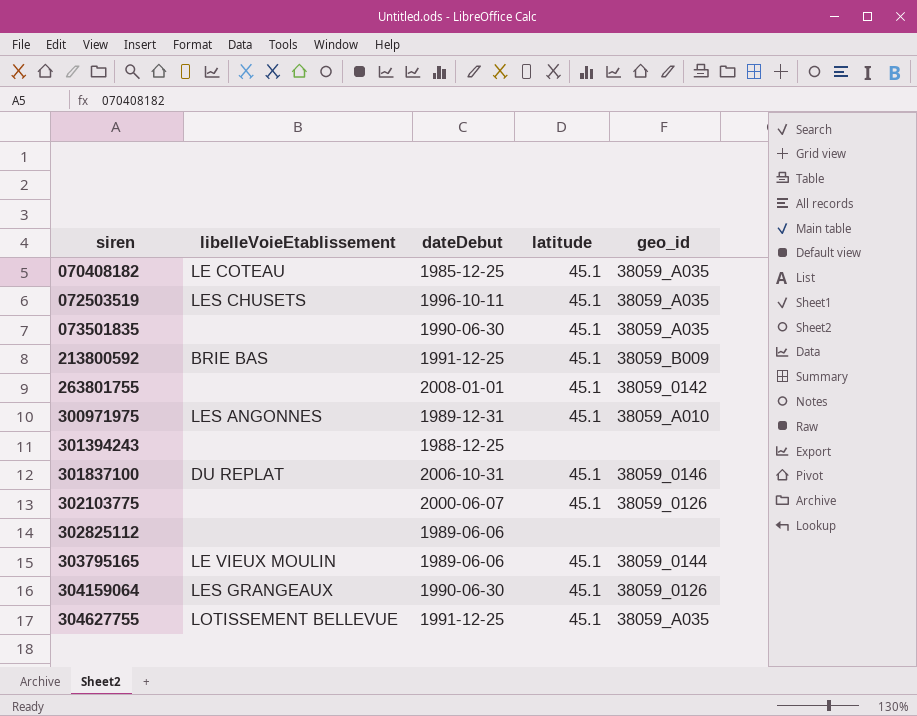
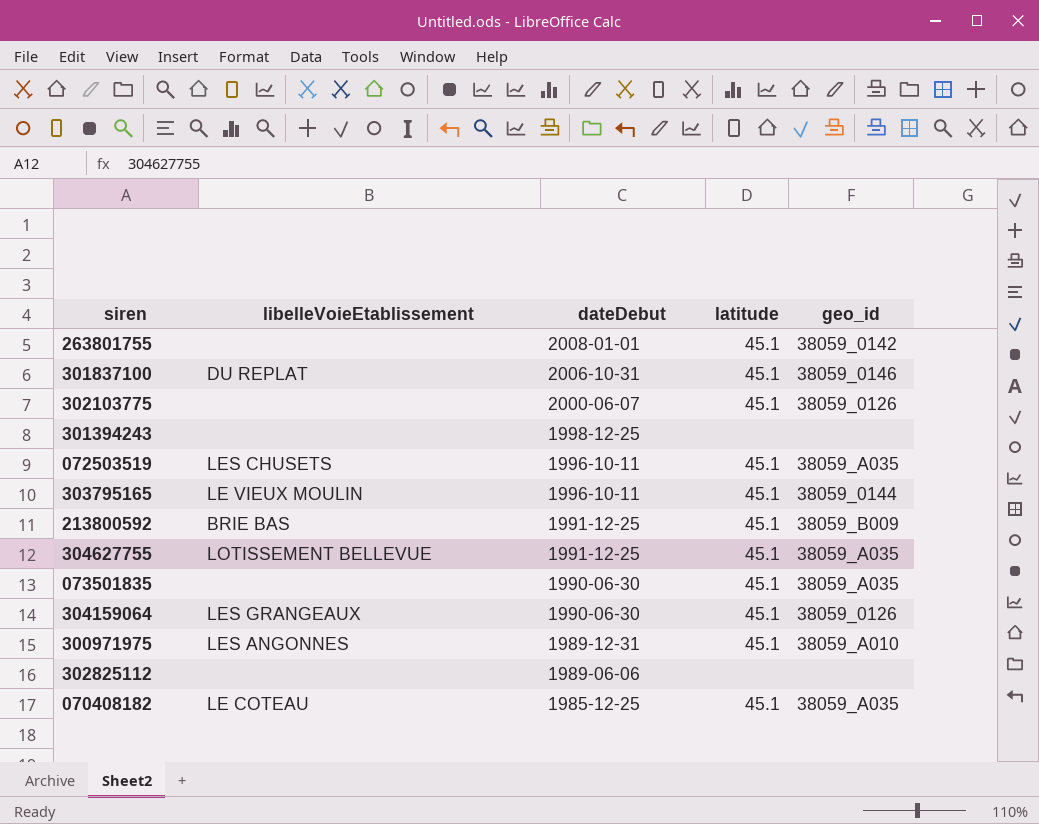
row order: siren ascending -> dateDebut descending
301394243 | dateDebut: 1988-12-25 -> 1998-12-25
303795165 | dateDebut: 1989-06-06 -> 1996-10-11

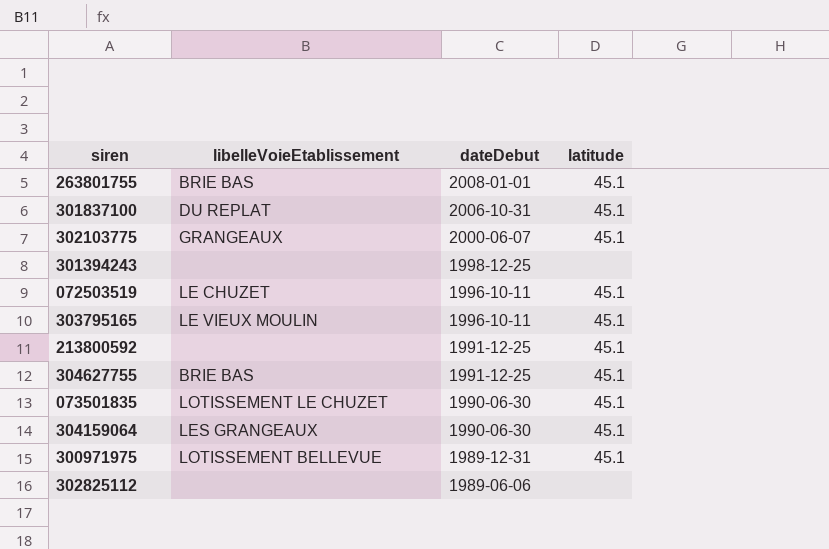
column geo_id | position: 5 -> none
row 070408182: LE COTEAU | 1985-12-25 | 45.1 | 38059_A035 -> none
263801755 | libelleVoieEtablissement: none -> BRIE BAS
302103775 | libelleVoieEtablissement: none -> GRANGEAUX
072503519 | libelleVoieEtablissement: LES CHUSETS -> LE CHUZET
213800592 | libelleVoieEtablissement: BRIE BAS -> none
304627755 | libelleVoieEtablissement: LOTISSEMENT BELLEVUE -> BRIE BAS
073501835 | libelleVoieEtablissement: none -> LOTISSEMENT LE CHUZET
300971975 | libelleVoieEtablissement: LES ANGONNES -> LOTISSEMENT BELLEVUE

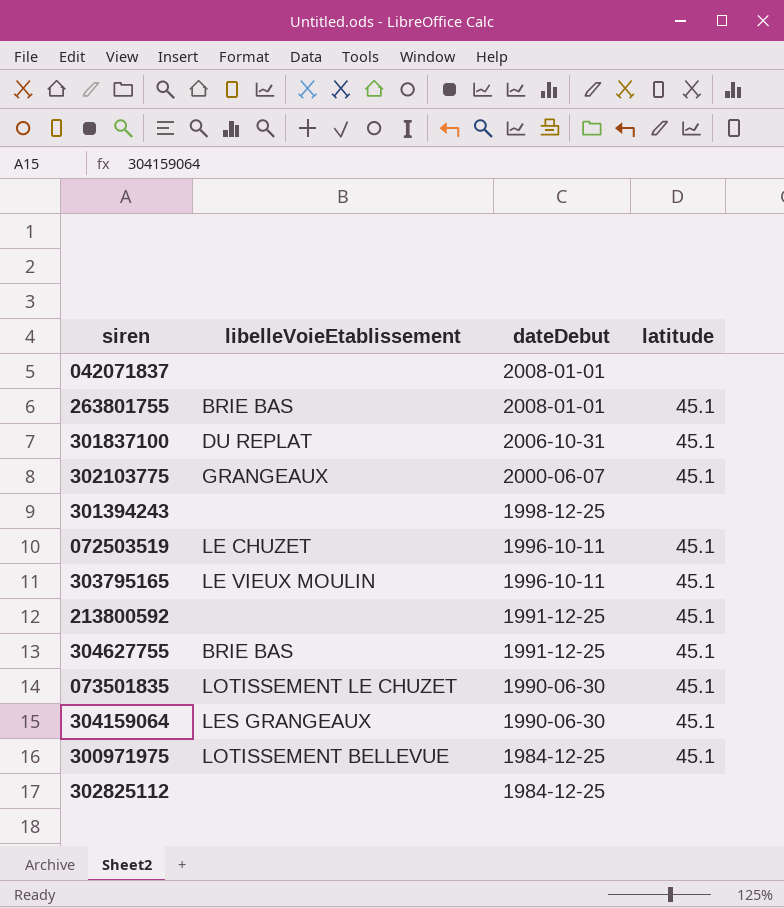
row 042071837: none -> none | 2008-01-01 | none
300971975 | dateDebut: 1989-12-31 -> 1984-12-25
302825112 | dateDebut: 1989-06-06 -> 1984-12-25

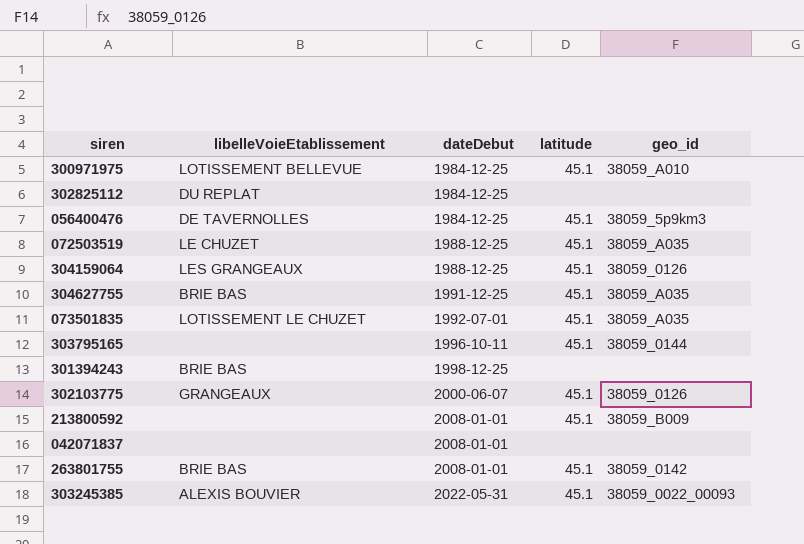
row order: dateDebut descending -> dateDebut ascending
column geo_id | position: none -> 5
row 301837100: DU REPLAT | 2006-10-31 | 45.1 -> none
302825112 | libelleVoieEtablissement: none -> DU REPLAT
row 056400476: none -> DE TAVERNOLLES | 1984-12-25 | 45.1 | 38059_5p9km3
072503519 | dateDebut: 1996-10-11 -> 1988-12-25
304159064 | dateDebut: 1990-06-30 -> 1988-12-25
073501835 | dateDebut: 1990-06-30 -> 1992-07-01
303795165 | libelleVoieEtablissement: LE VIEUX MOULIN -> none
301394243 | libelleVoieEtablissement: none -> BRIE BAS
213800592 | dateDebut: 1991-12-25 -> 2008-01-01
row 303245385: none -> ALEXIS BOUVIER | 2022-05-31 | 45.1 | 38059_0022_00093

